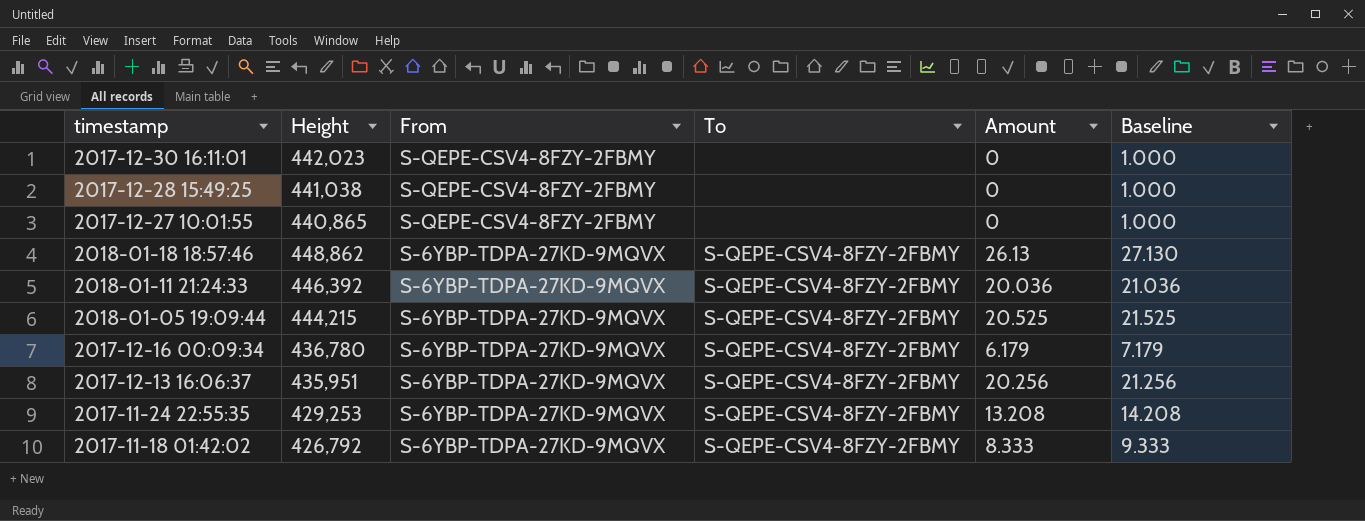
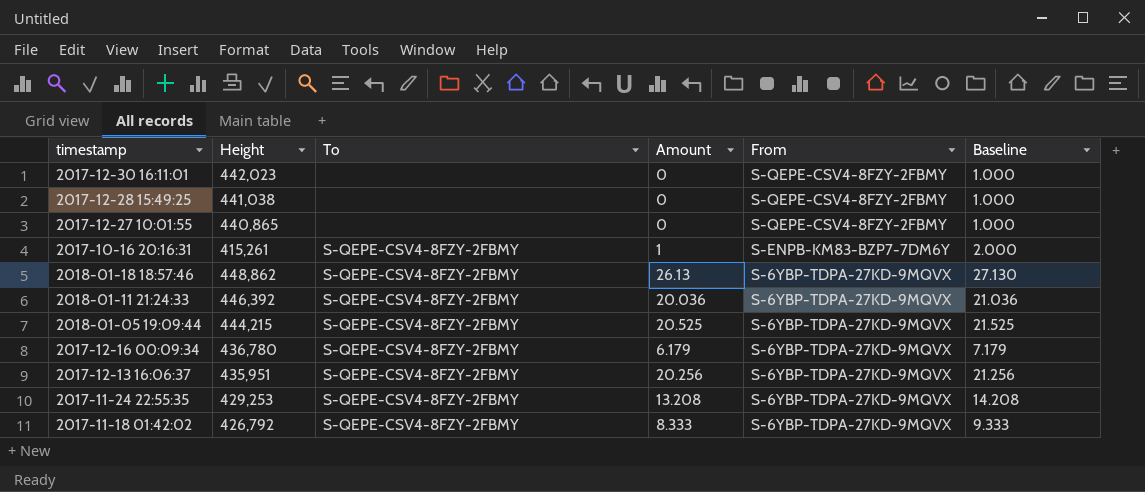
column From | position: 3 -> 5
row 2017-10-16 20:16:31: none -> 415,261 | S-QEPE-CSV4-8FZY-2FBMY | 1 | S-ENPB-KM83-BZP7-7DM6Y | 2.000

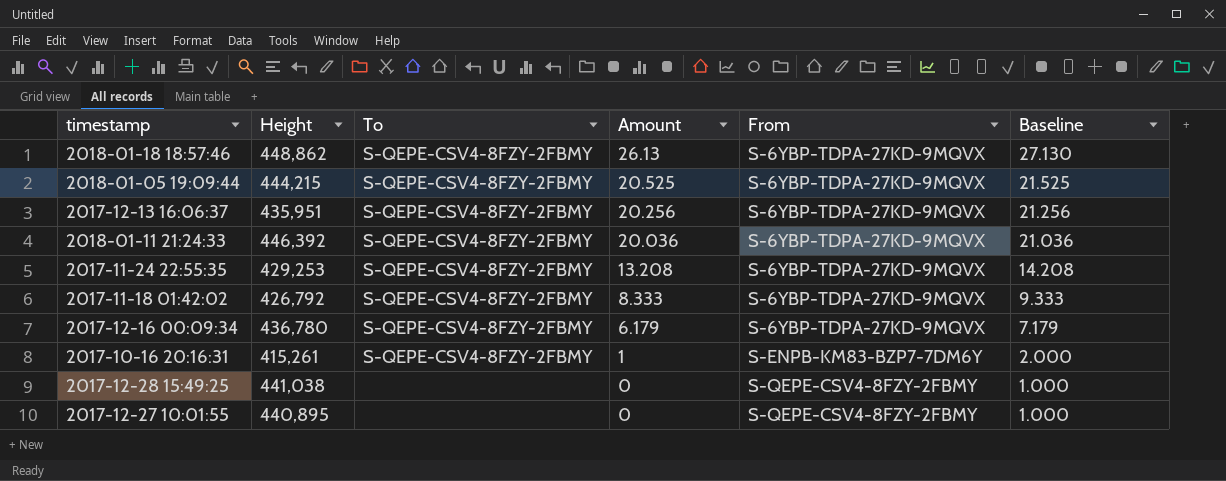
row order: From descending -> Amount descending
row 2017-12-30 16:11:01: 442,023 | none | 0 | S-QEPE-CSV4-8FZY-2FBMY | 1.000 -> none
2017-12-27 10:01:55 | Height: 440,865 -> 440,895

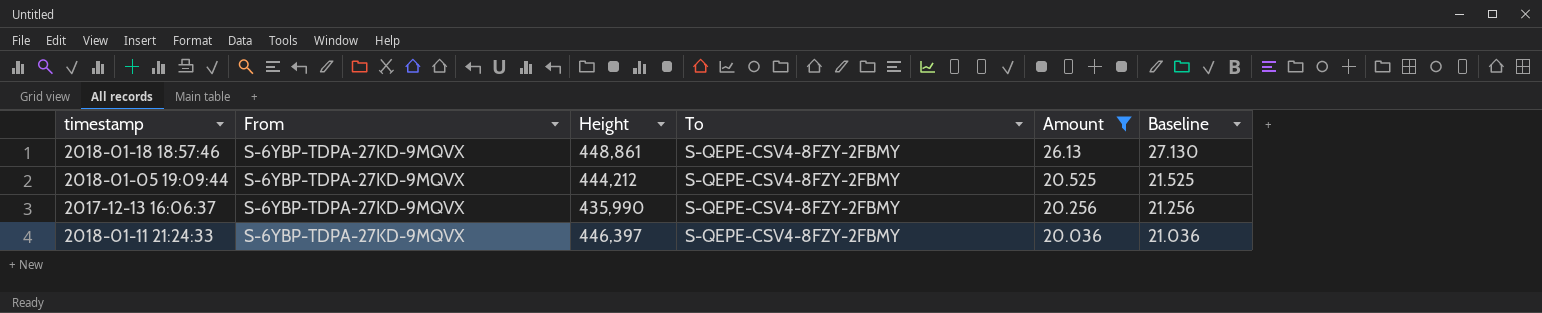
filter: none -> Amount >= 20.036
column From | position: 5 -> 2
2018-01-18 18:57:46 | Height: 448,862 -> 448,861
2018-01-05 19:09:44 | Height: 444,215 -> 444,212
2017-12-13 16:06:37 | Height: 435,951 -> 435,990
2018-01-11 21:24:33 | Height: 446,392 -> 446,397

